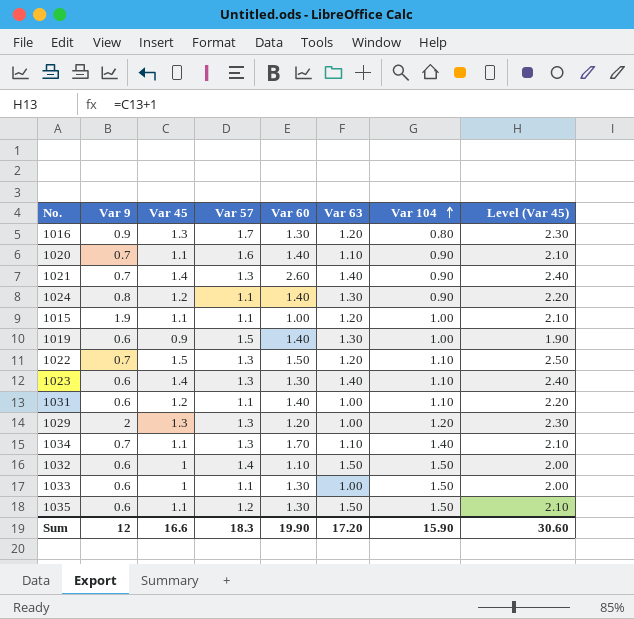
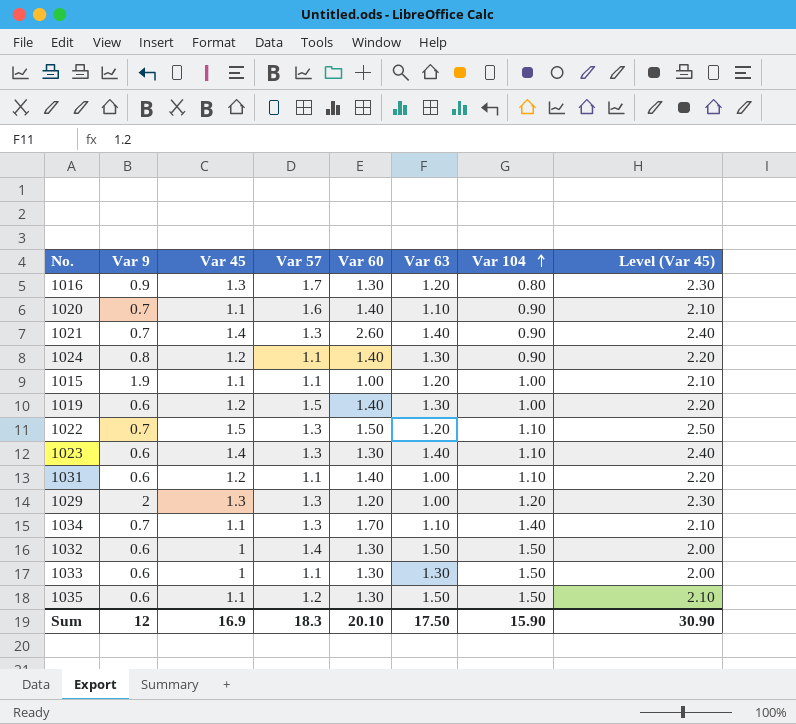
1019 | Var 45: 0.9 -> 1.2
1019 | Level (Var 45): 1.90 -> 2.20
1032 | Var 60: 1.10 -> 1.30
1033 | Var 63: 1.00 -> 1.30
Sum | Var 45: 16.6 -> 16.9
Sum | Var 60: 19.90 -> 20.10
Sum | Var 63: 17.20 -> 17.50
Sum | Level (Var 45): 30.60 -> 30.90

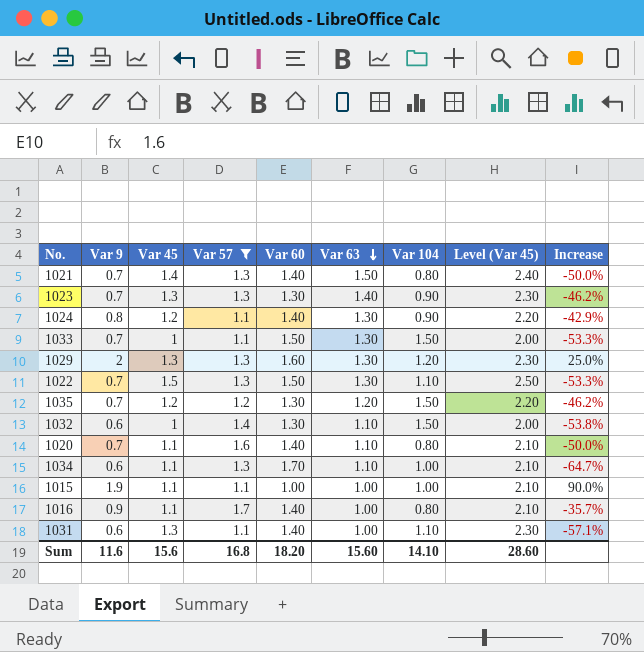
filter: none -> Var 57 != 1.5
row order: Var 104 ascending -> Var 63 descending
column Increase | formula: none -> ([Var 9] - [Var 60]) / [Var 60]
1021 | Var 60: 2.60 -> 1.40
1021 | Var 63: 1.40 -> 1.50
1021 | Var 104: 0.90 -> 0.80
1023 | Var 9: 0.6 -> 0.7
1023 | Var 45: 1.4 -> 1.3
1023 | Var 104: 1.10 -> 0.90
1023 | Level (Var 45): 2.40 -> 2.30
1033 | Var 9: 0.6 -> 0.7
1033 | Var 60: 1.30 -> 1.50
1029 | Var 60: 1.20 -> 1.60
1029 | Var 63: 1.00 -> 1.30
1022 | Var 63: 1.20 -> 1.30
1035 | Var 9: 0.6 -> 0.7
1035 | Var 45: 1.1 -> 1.2
1035 | Var 63: 1.50 -> 1.20
1035 | Level (Var 45): 2.10 -> 2.20
1032 | Var 63: 1.50 -> 1.10
1020 | Var 104: 0.90 -> 0.80
1034 | Var 9: 0.7 -> 0.6
1034 | Var 104: 1.40 -> 1.00
1015 | Var 63: 1.20 -> 1.00
1016 | Var 45: 1.3 -> 1.1
1016 | Var 60: 1.30 -> 1.40
1016 | Var 63: 1.20 -> 1.00
1016 | Level (Var 45): 2.30 -> 2.10
1031 | Var 45: 1.2 -> 1.3
1031 | Level (Var 45): 2.20 -> 2.30
Sum | Var 9: 12 -> 11.6
Sum | Var 45: 16.9 -> 15.6
Sum | Var 57: 18.3 -> 16.8
Sum | Var 60: 20.10 -> 18.20
Sum | Var 63: 17.50 -> 15.60
Sum | Var 104: 15.90 -> 14.10
Sum | Level (Var 45): 30.90 -> 28.60

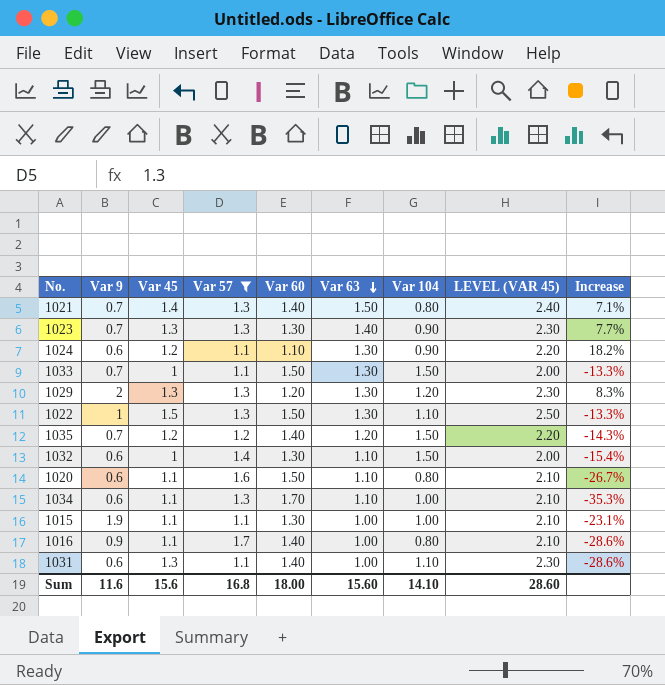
column name: Level (Var 45) -> LEVEL (VAR 45)
column Increase | formula: ([Var 9] - [Var 60]) / [Var 60] -> ([Var 63] - [Var 60]) / [Var 60]
1024 | Var 9: 0.8 -> 0.6
1024 | Var 60: 1.40 -> 1.10
1029 | Var 60: 1.60 -> 1.20
1022 | Var 9: 0.7 -> 1
1035 | Var 60: 1.30 -> 1.40
1020 | Var 9: 0.7 -> 0.6
1020 | Var 60: 1.40 -> 1.50
1015 | Var 60: 1.00 -> 1.30
Sum | Var 60: 18.20 -> 18.00

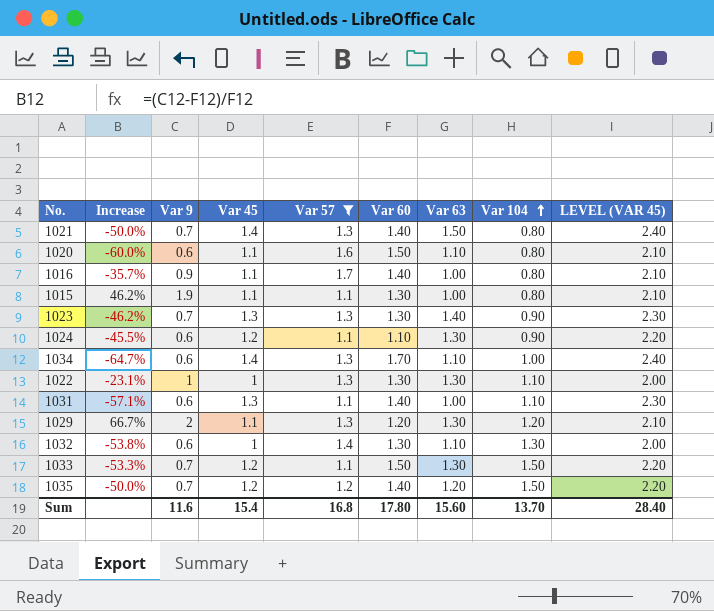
row order: Var 63 descending -> Var 104 ascending
column Increase | formula: ([Var 63] - [Var 60]) / [Var 60] -> ([Var 9] - [Var 60]) / [Var 60]
column Increase | position: 9 -> 2
1015 | Var 104: 1.00 -> 0.80
1034 | Var 45: 1.1 -> 1.4
1034 | LEVEL (VAR 45): 2.10 -> 2.40
1022 | Var 45: 1.5 -> 1
1022 | Var 60: 1.50 -> 1.30
1022 | LEVEL (VAR 45): 2.50 -> 2.00
1029 | Var 45: 1.3 -> 1.1
1029 | LEVEL (VAR 45): 2.30 -> 2.10
1032 | Var 104: 1.50 -> 1.30
1033 | Var 45: 1 -> 1.2
1033 | LEVEL (VAR 45): 2.00 -> 2.20
Sum | Var 45: 15.6 -> 15.4
Sum | Var 60: 18.00 -> 17.80
Sum | Var 104: 14.10 -> 13.70
Sum | LEVEL (VAR 45): 28.60 -> 28.40

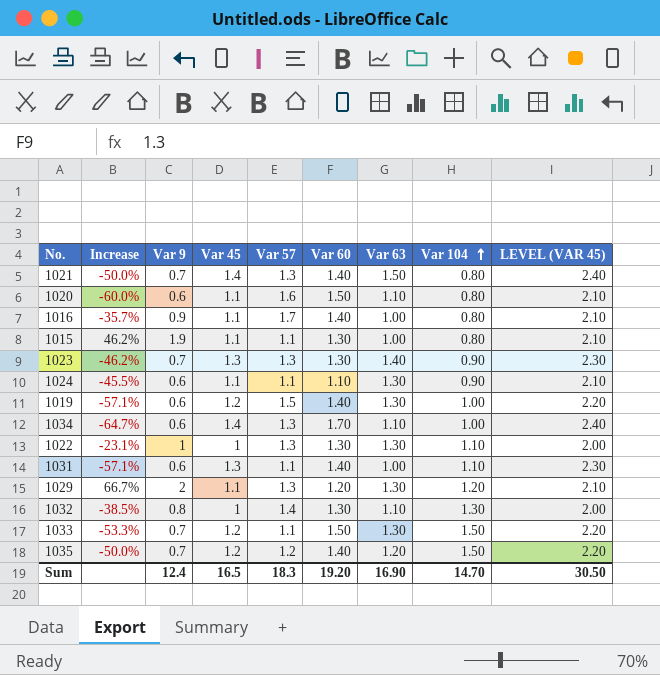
filter: Var 57 != 1.5 -> none
1024 | Var 45: 1.2 -> 1.1
1024 | LEVEL (VAR 45): 2.20 -> 2.10
1032 | Increase: -53.8% -> -38.5%
1032 | Var 9: 0.6 -> 0.8
Sum | Var 9: 11.6 -> 12.4
Sum | Var 45: 15.4 -> 16.5
Sum | Var 57: 16.8 -> 18.3
Sum | Var 60: 17.80 -> 19.20
Sum | Var 63: 15.60 -> 16.90
Sum | Var 104: 13.70 -> 14.70
Sum | LEVEL (VAR 45): 28.40 -> 30.50

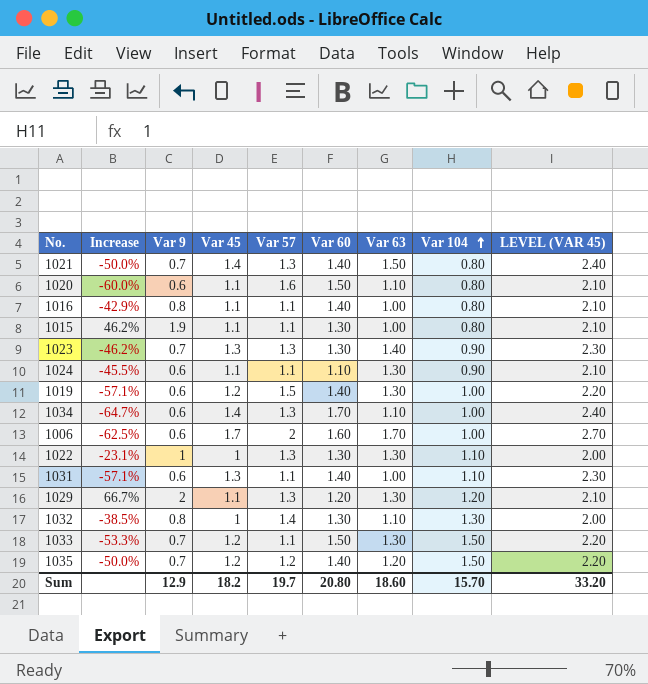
1016 | Increase: -35.7% -> -42.9%
1016 | Var 9: 0.9 -> 0.8
1016 | Var 57: 1.7 -> 1.1
row 1006: none -> -62.5% | 0.6 | 1.7 | 2 | 1.60 | 1.70 | 1.00 | 2.70
Sum | Var 9: 12.4 -> 12.9
Sum | Var 45: 16.5 -> 18.2
Sum | Var 57: 18.3 -> 19.7
Sum | Var 60: 19.20 -> 20.80
Sum | Var 63: 16.90 -> 18.60
Sum | Var 104: 14.70 -> 15.70
Sum | LEVEL (VAR 45): 30.50 -> 33.20

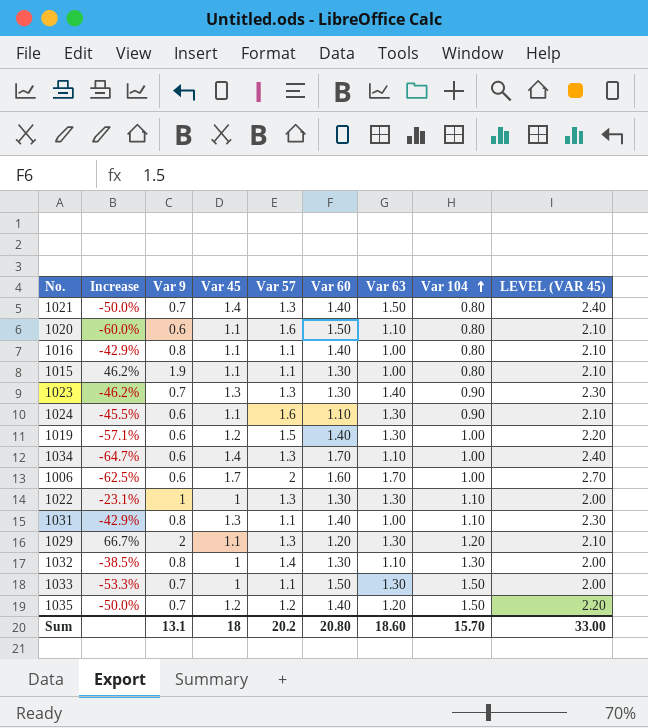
1024 | Var 57: 1.1 -> 1.6
1031 | Increase: -57.1% -> -42.9%
1031 | Var 9: 0.6 -> 0.8
1033 | Var 45: 1.2 -> 1
1033 | LEVEL (VAR 45): 2.20 -> 2.00
Sum | Var 9: 12.9 -> 13.1
Sum | Var 45: 18.2 -> 18
Sum | Var 57: 19.7 -> 20.2
Sum | LEVEL (VAR 45): 33.20 -> 33.00

